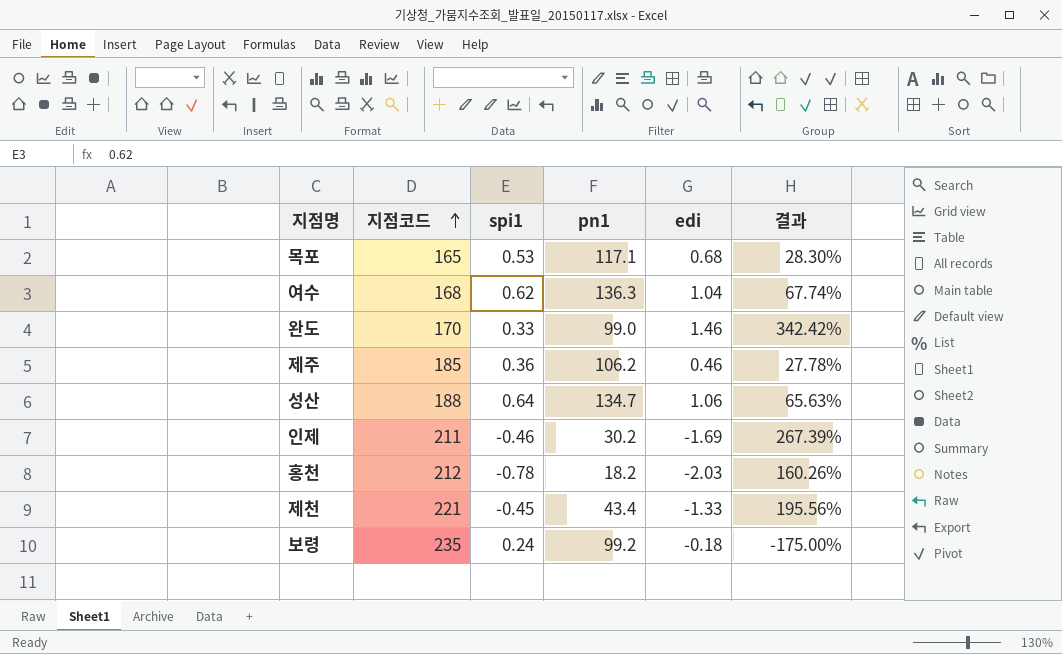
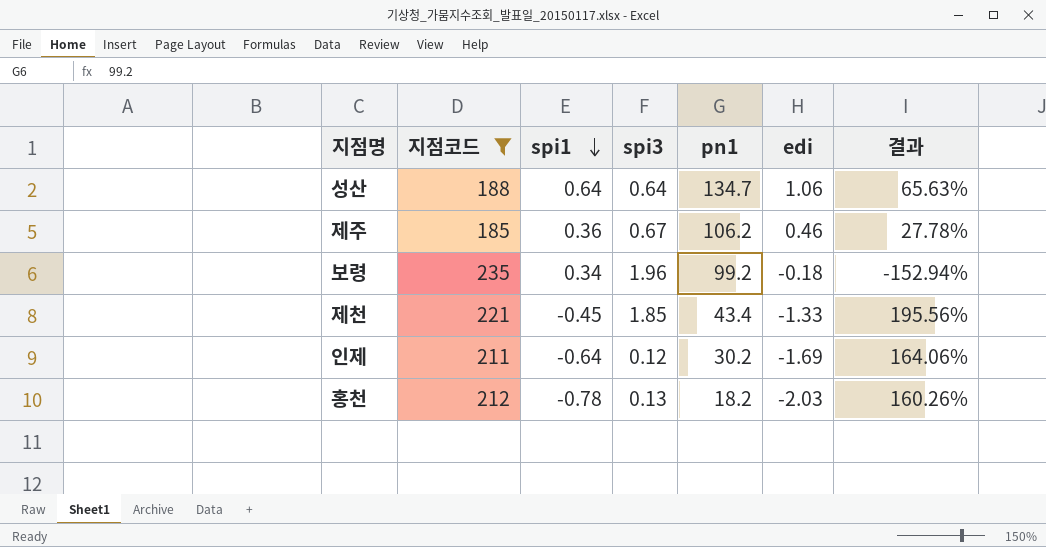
filter: none -> 지점코드 >= 185
row order: 지점코드 ascending -> spi1 descending
column spi3 | position: none -> 4
보령 | spi1: 0.24 -> 0.34
보령 | 결과: -175.00% -> -152.94%
인제 | spi1: -0.46 -> -0.64
인제 | 결과: 267.39% -> 164.06%

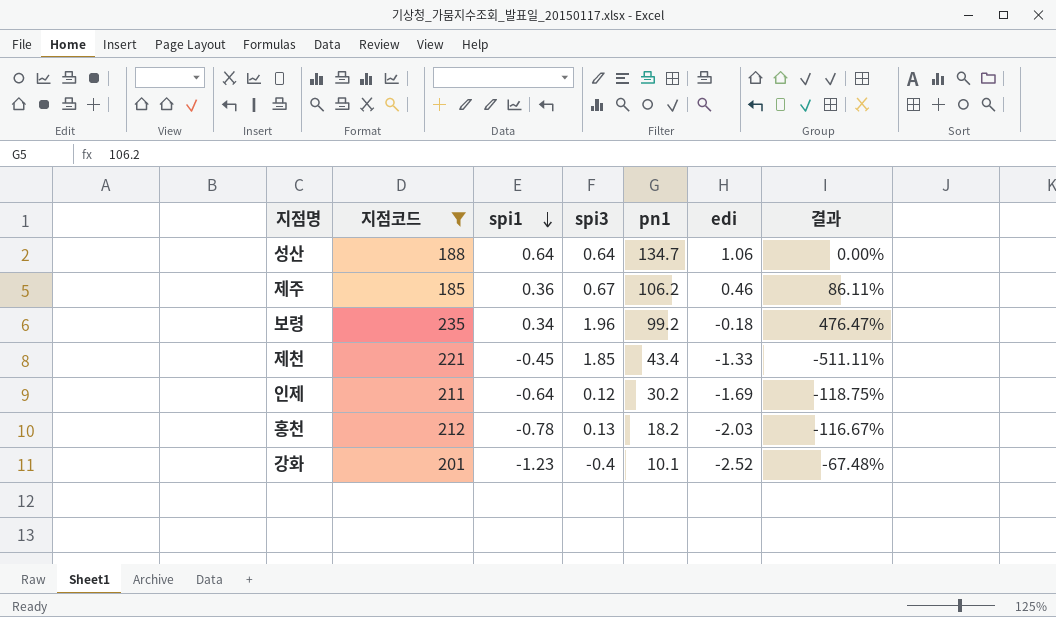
column 결과 | formula: ([edi] - [spi1]) / [spi1] -> ([spi3] - [spi1]) / [spi1]
row 강화: none -> 201 | -1.23 | -0.4 | 10.1 | -2.52 | -67.48%

